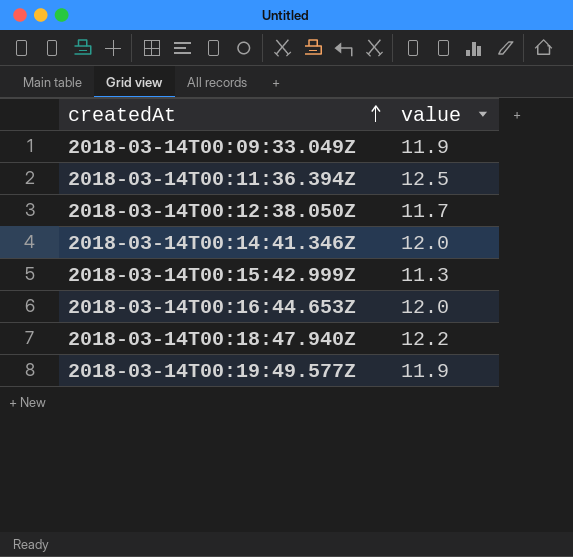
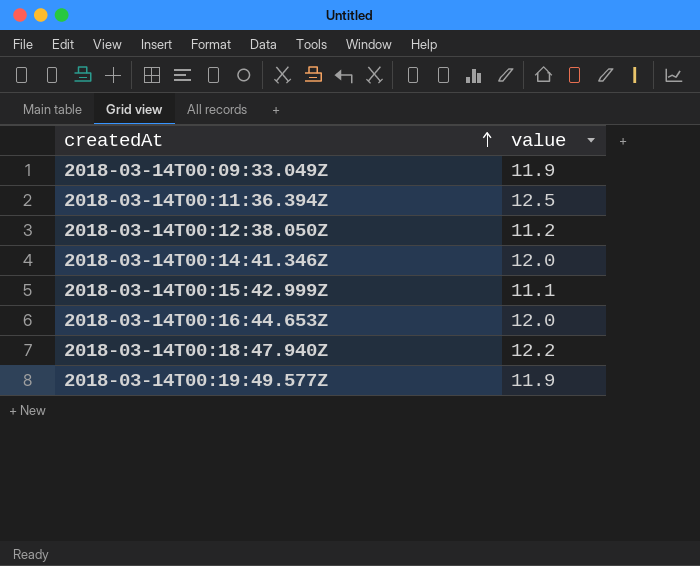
2018-03-14T00:12:38.050Z | value: 11.7 -> 11.2
2018-03-14T00:15:42.999Z | value: 11.3 -> 11.1

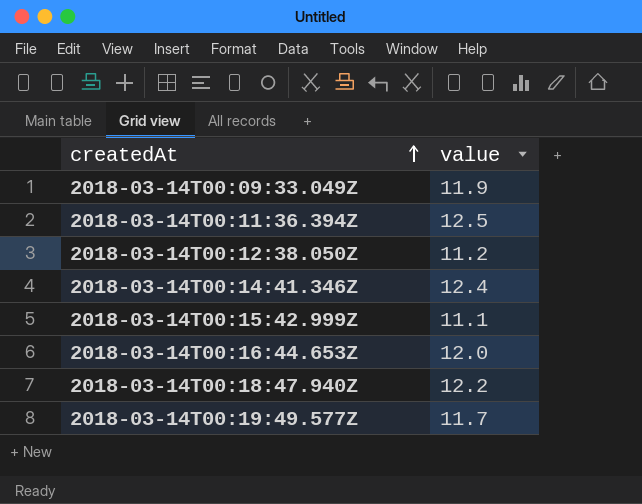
2018-03-14T00:14:41.346Z | value: 12.0 -> 12.4
2018-03-14T00:19:49.577Z | value: 11.9 -> 11.7

